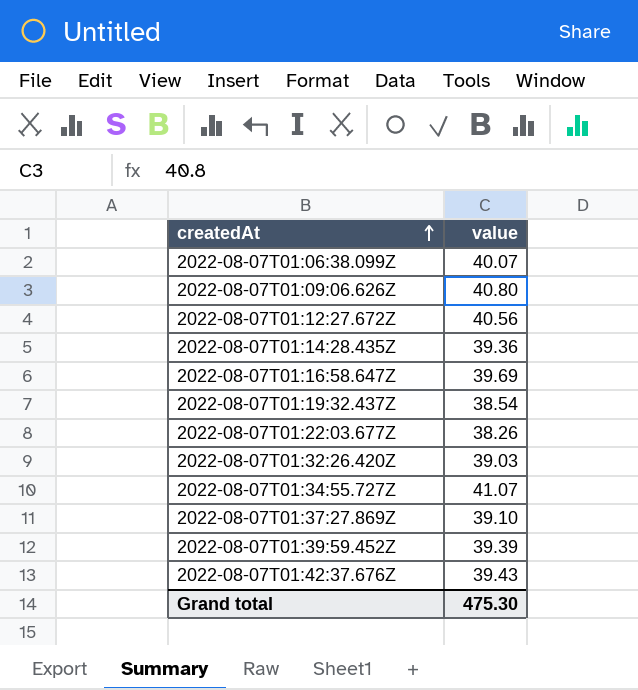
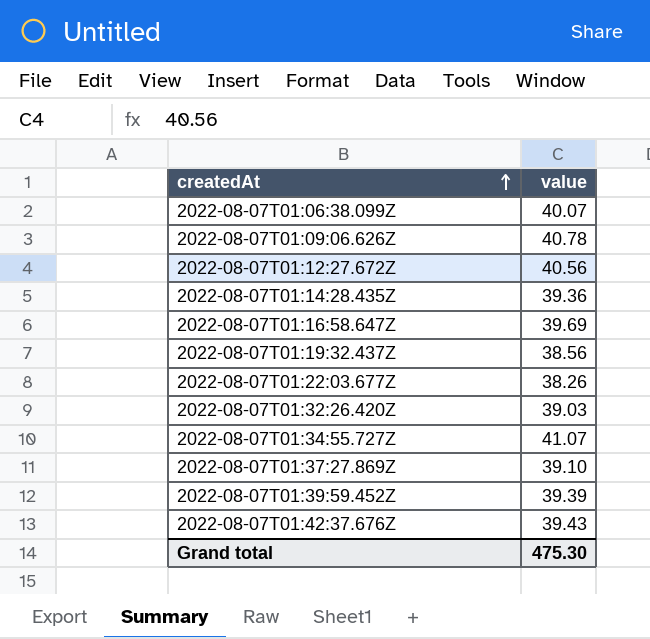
2022-08-07T01:09:06.626Z | value: 40.80 -> 40.78
2022-08-07T01:19:32.437Z | value: 38.54 -> 38.56

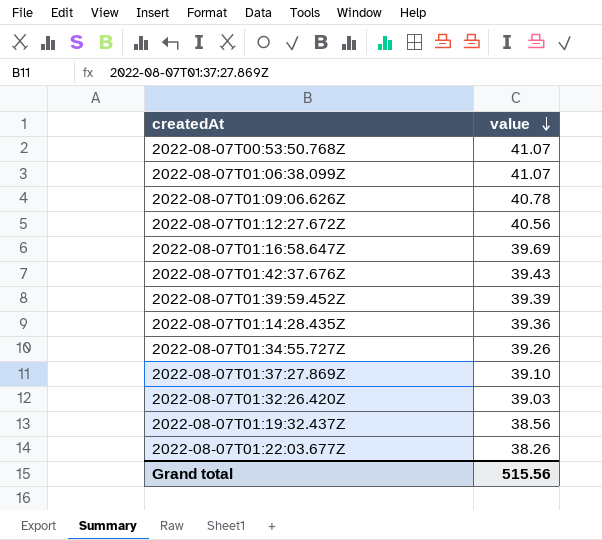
row order: createdAt ascending -> value descending
row 2022-08-07T00:53:50.768Z: none -> 41.07
2022-08-07T01:06:38.099Z | value: 40.07 -> 41.07
2022-08-07T01:34:55.727Z | value: 41.07 -> 39.26
Grand total | value: 475.30 -> 515.56

